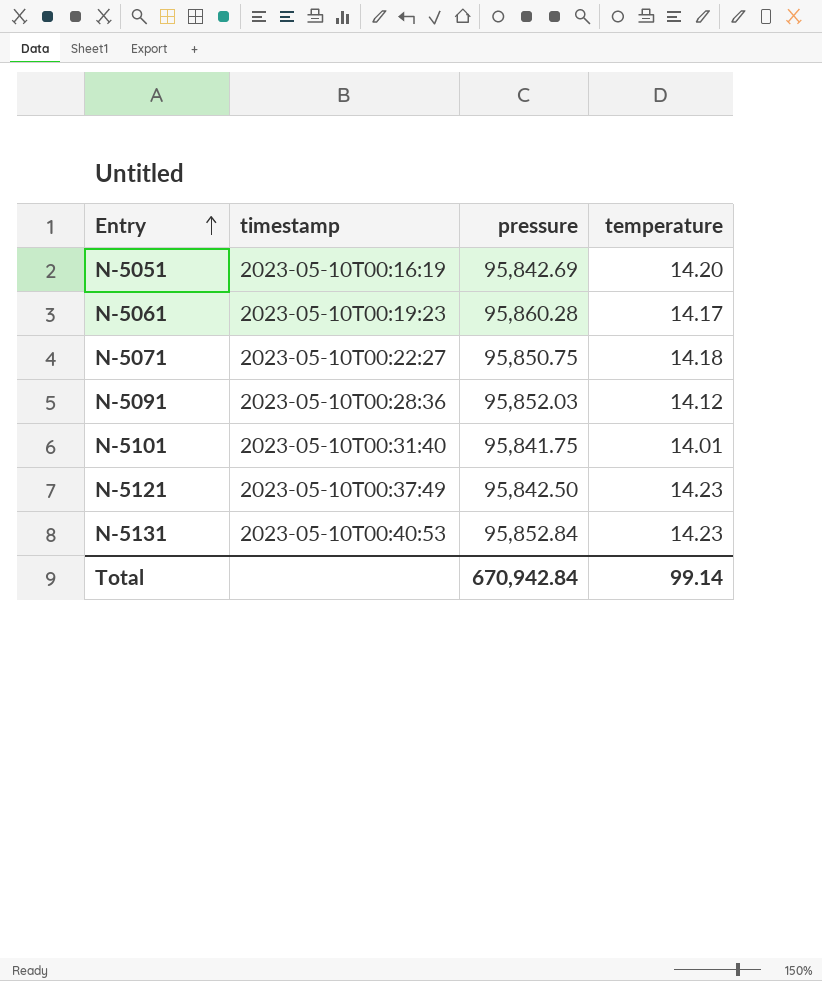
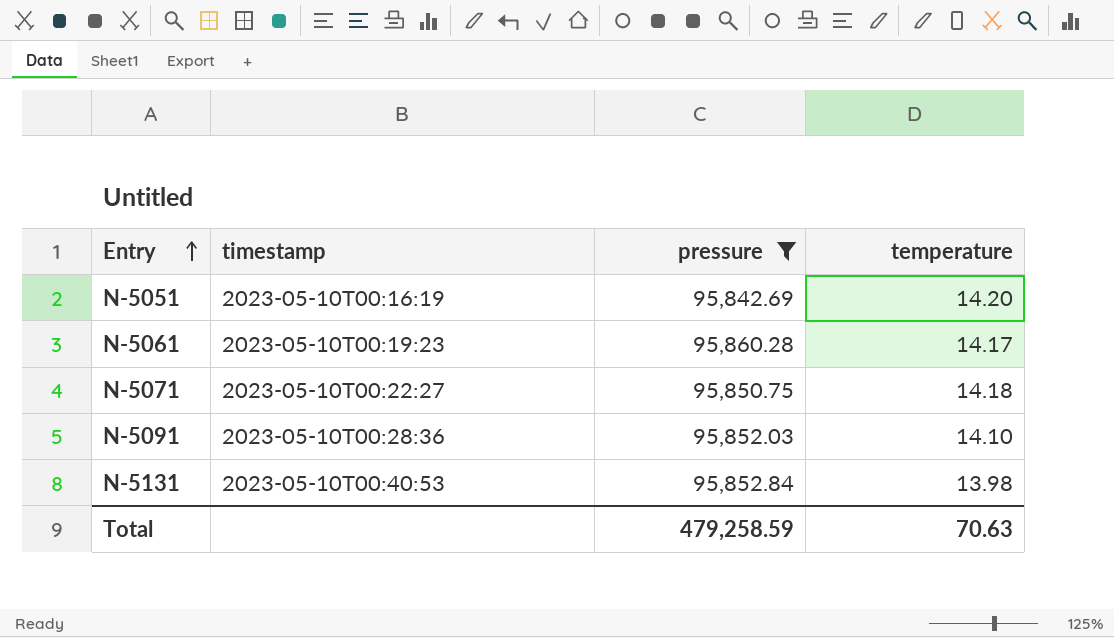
filter: none -> pressure >= 95,842.69
N-5091 | temperature: 14.12 -> 14.10
N-5131 | temperature: 14.23 -> 13.98
Total | pressure: 670,942.84 -> 479,258.59
Total | temperature: 99.14 -> 70.63

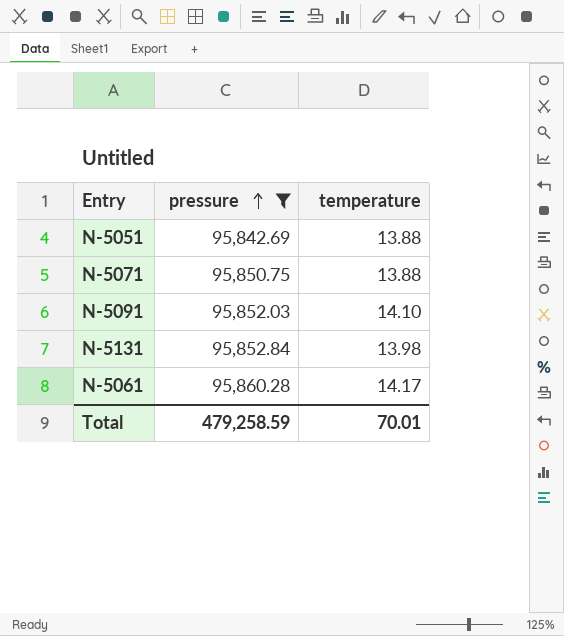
row order: Entry ascending -> pressure ascending
column timestamp | position: 2 -> none
N-5051 | temperature: 14.20 -> 13.88
N-5071 | temperature: 14.18 -> 13.88
Total | temperature: 70.63 -> 70.01

